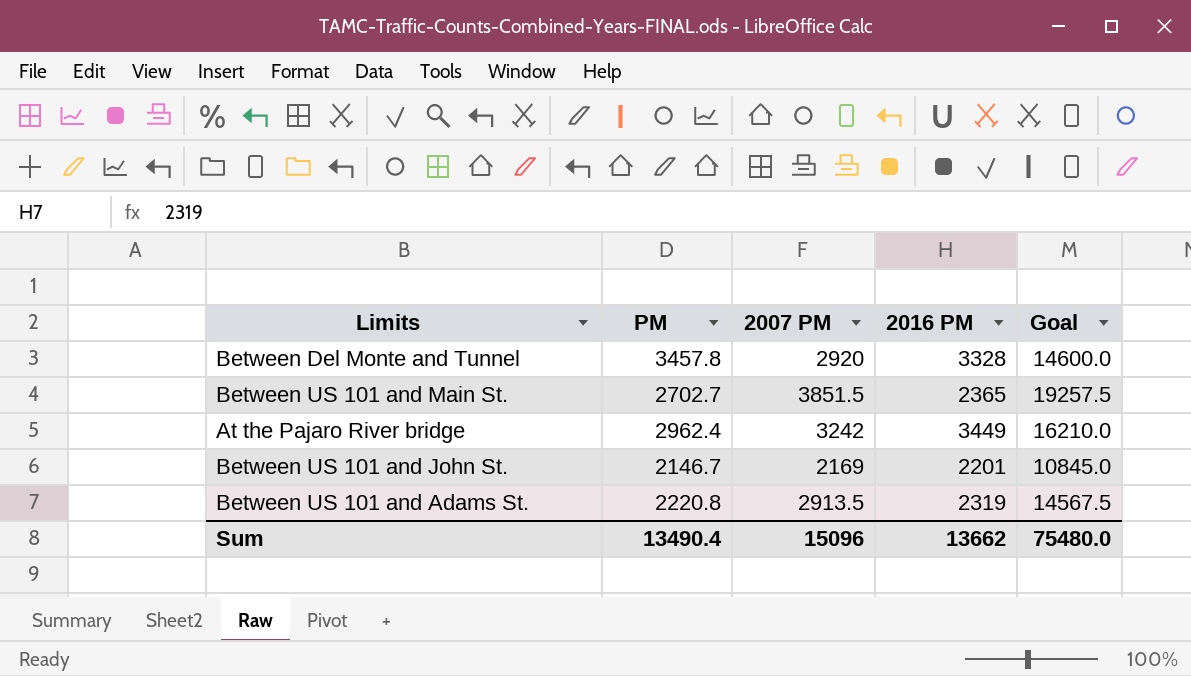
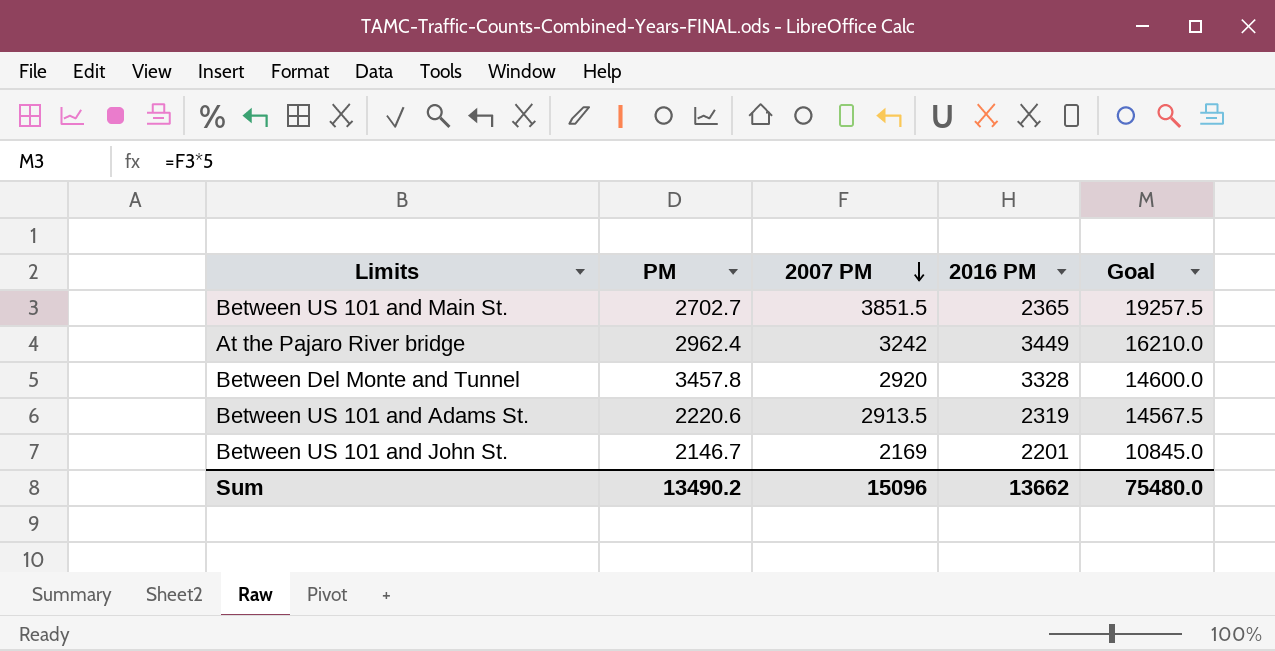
row order: none -> 2007 PM descending
Between US 101 and Adams St. | PM: 2220.8 -> 2220.6
Sum | PM: 13490.4 -> 13490.2

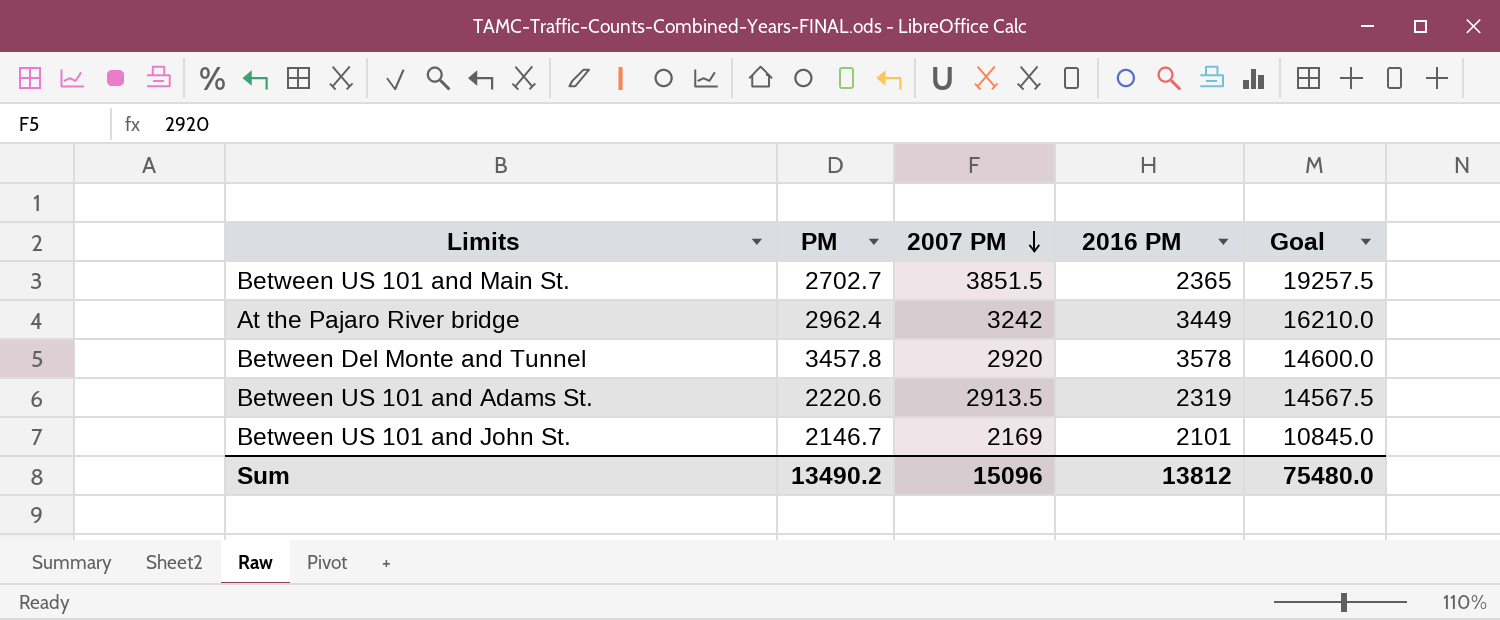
Between Del Monte and Tunnel | 2016 PM: 3328 -> 3578
Between US 101 and John St. | 2016 PM: 2201 -> 2101
Sum | 2016 PM: 13662 -> 13812

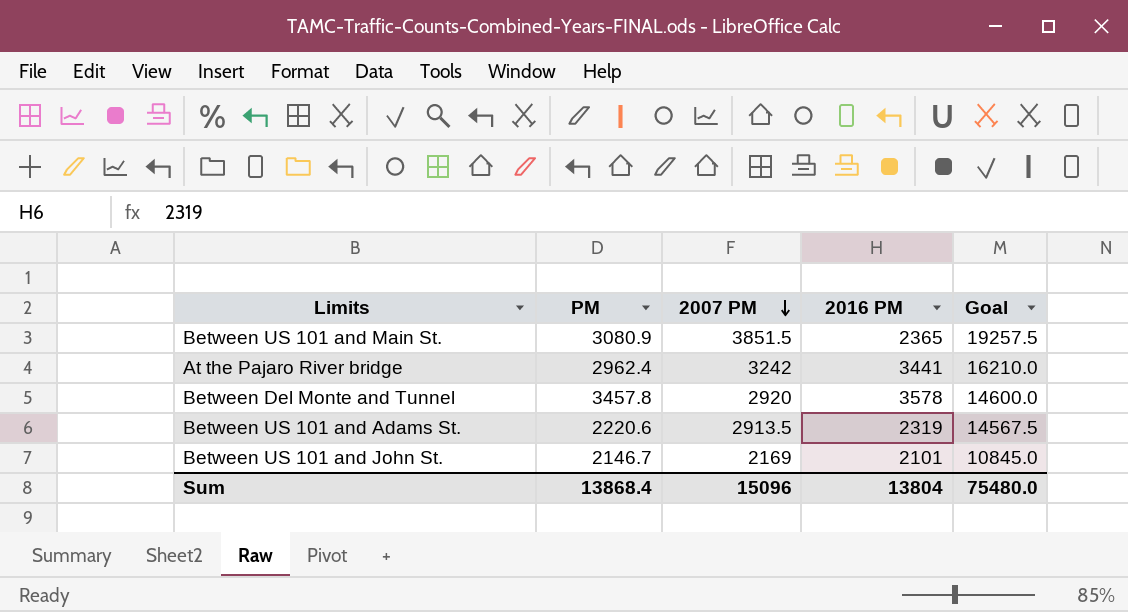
Between US 101 and Main St. | PM: 2702.7 -> 3080.9
At the Pajaro River bridge | 2016 PM: 3449 -> 3441
Sum | PM: 13490.2 -> 13868.4
Sum | 2016 PM: 13812 -> 13804

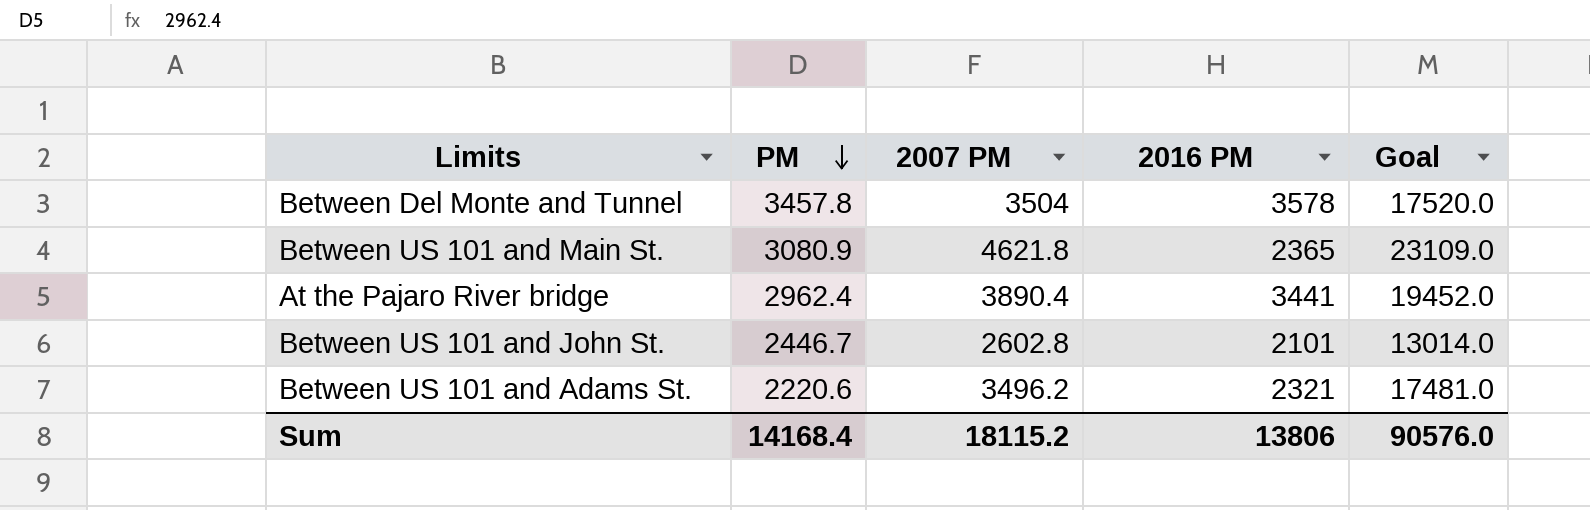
row order: 2007 PM descending -> PM descending
Between Del Monte and Tunnel | 2007 PM: 2920 -> 3504
Between Del Monte and Tunnel | Goal: 14600.0 -> 17520.0
Between US 101 and Main St. | 2007 PM: 3851.5 -> 4621.8
Between US 101 and Main St. | Goal: 19257.5 -> 23109.0
At the Pajaro River bridge | 2007 PM: 3242 -> 3890.4
At the Pajaro River bridge | Goal: 16210.0 -> 19452.0
Between US 101 and John St. | PM: 2146.7 -> 2446.7
Between US 101 and John St. | 2007 PM: 2169 -> 2602.8
Between US 101 and John St. | Goal: 10845.0 -> 13014.0
Between US 101 and Adams St. | 2007 PM: 2913.5 -> 3496.2
Between US 101 and Adams St. | 2016 PM: 2319 -> 2321
Between US 101 and Adams St. | Goal: 14567.5 -> 17481.0
Sum | PM: 13868.4 -> 14168.4
Sum | 2007 PM: 15096 -> 18115.2
Sum | 2016 PM: 13804 -> 13806
Sum | Goal: 75480.0 -> 90576.0

